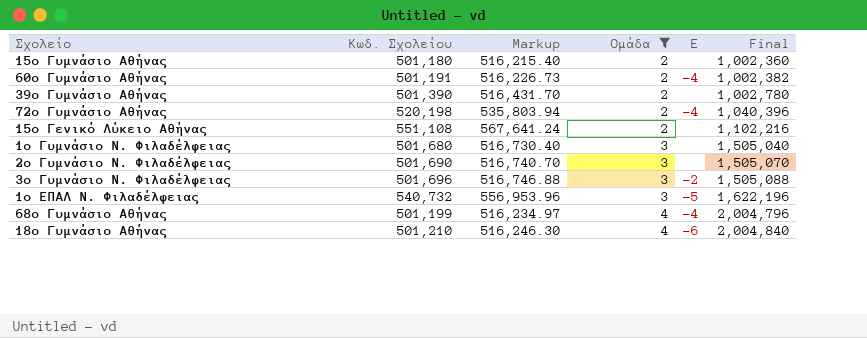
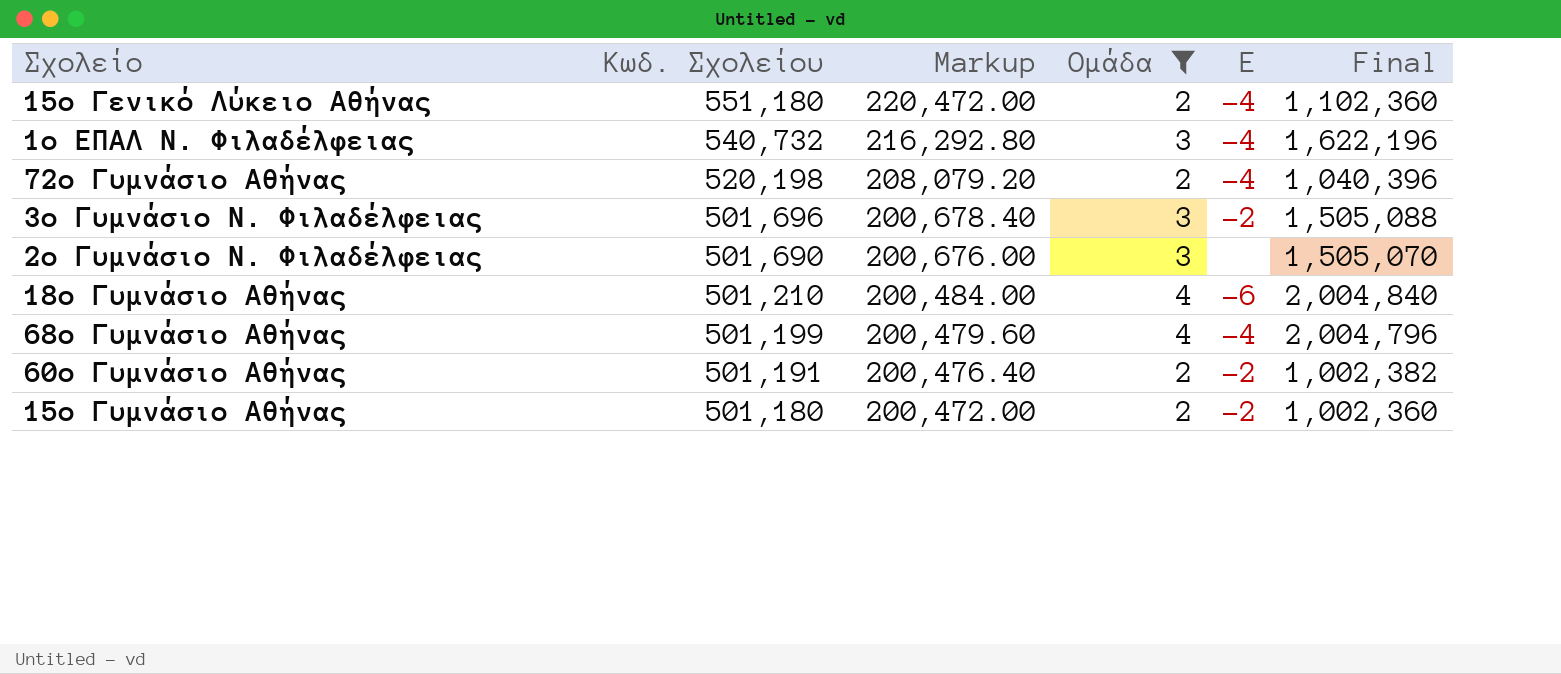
row order: Ομάδα ascending -> Κωδ. Σχολείου descending
column Markup | formula: [Κωδ. Σχολείου] * 1.03 -> [Κωδ. Σχολείου] * 0.4
row 39ο Γυμνάσιο Αθήνας: 501,390 | 516,431.70 | 2 | none | 1,002,780 -> none
row 1ο Γυμνάσιο Ν. Φιλαδέλφειας: 501,680 | 516,730.40 | 3 | none | 1,505,040 -> none
15ο Γενικό Λύκειο Αθήνας | Κωδ. Σχολείου: 551,108 -> 551,180
15ο Γενικό Λύκειο Αθήνας | Ε: none -> -4
15ο Γενικό Λύκειο Αθήνας | Final: 1,102,216 -> 1,102,360
1ο ΕΠΑΛ Ν. Φιλαδέλφειας | Ε: -5 -> -4
60ο Γυμνάσιο Αθήνας | Ε: -4 -> -2
15ο Γυμνάσιο Αθήνας | Ε: none -> -2

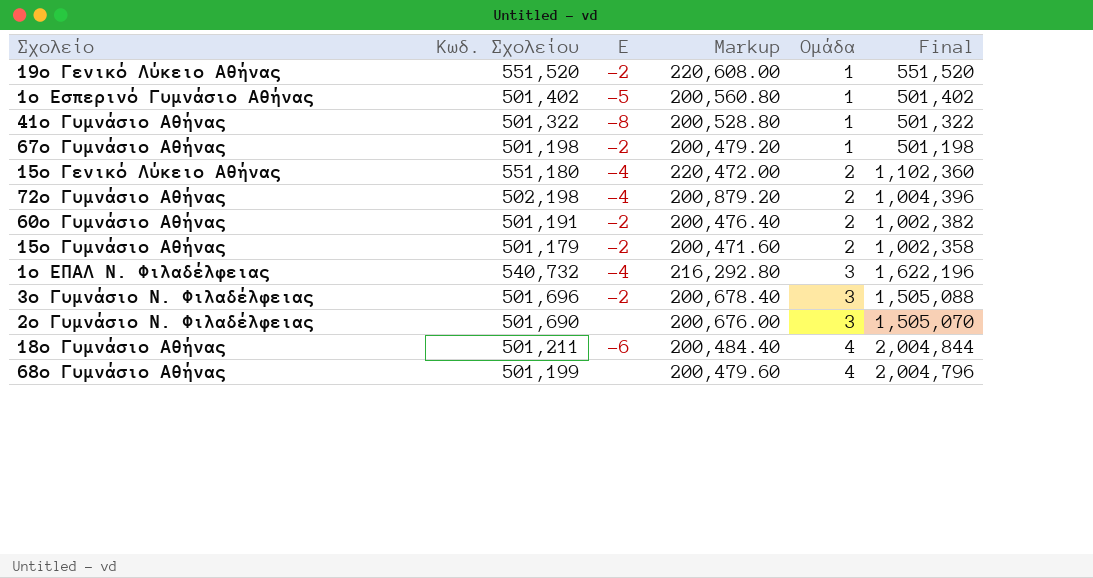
filter: Ομάδα != 1 -> none
row order: Κωδ. Σχολείου descending -> Ομάδα ascending
column Ε | position: 5 -> 3
72ο Γυμνάσιο Αθήνας | Κωδ. Σχολείου: 520,198 -> 502,198
72ο Γυμνάσιο Αθήνας | Markup: 208,079.20 -> 200,879.20
72ο Γυμνάσιο Αθήνας | Final: 1,040,396 -> 1,004,396
15ο Γυμνάσιο Αθήνας | Κωδ. Σχολείου: 501,180 -> 501,179
15ο Γυμνάσιο Αθήνας | Markup: 200,472.00 -> 200,471.60
15ο Γυμνάσιο Αθήνας | Final: 1,002,360 -> 1,002,358
18ο Γυμνάσιο Αθήνας | Κωδ. Σχολείου: 501,210 -> 501,211
18ο Γυμνάσιο Αθήνας | Markup: 200,484.00 -> 200,484.40
18ο Γυμνάσιο Αθήνας | Final: 2,004,840 -> 2,004,844
68ο Γυμνάσιο Αθήνας | Ε: -4 -> none

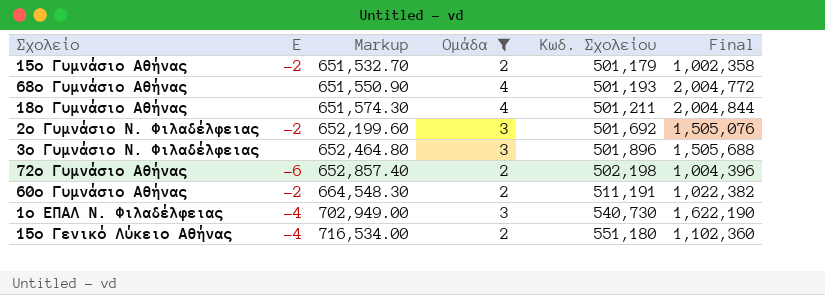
filter: none -> Ομάδα != 1
row order: Ομάδα ascending -> Markup ascending
column Markup | formula: [Κωδ. Σχολείου] * 0.4 -> [Κωδ. Σχολείου] * 1.3
column Κωδ. Σχολείου | position: 2 -> 5
68ο Γυμνάσιο Αθήνας | Κωδ. Σχολείου: 501,199 -> 501,193
68ο Γυμνάσιο Αθήνας | Final: 2,004,796 -> 2,004,772
18ο Γυμνάσιο Αθήνας | Ε: -6 -> none
2ο Γυμνάσιο Ν. Φιλαδέλφειας | Ε: none -> -2
2ο Γυμνάσιο Ν. Φιλαδέλφειας | Κωδ. Σχολείου: 501,690 -> 501,692
2ο Γυμνάσιο Ν. Φιλαδέλφειας | Final: 1,505,070 -> 1,505,076
3ο Γυμνάσιο Ν. Φιλαδέλφειας | Ε: -2 -> none
3ο Γυμνάσιο Ν. Φιλαδέλφειας | Κωδ. Σχολείου: 501,696 -> 501,896
3ο Γυμνάσιο Ν. Φιλαδέλφειας | Final: 1,505,088 -> 1,505,688
72ο Γυμνάσιο Αθήνας | Ε: -4 -> -6
60ο Γυμνάσιο Αθήνας | Κωδ. Σχολείου: 501,191 -> 511,191
60ο Γυμνάσιο Αθήνας | Final: 1,002,382 -> 1,022,382
1ο ΕΠΑΛ Ν. Φιλαδέλφειας | Κωδ. Σχολείου: 540,732 -> 540,730
1ο ΕΠΑΛ Ν. Φιλαδέλφειας | Final: 1,622,196 -> 1,622,190

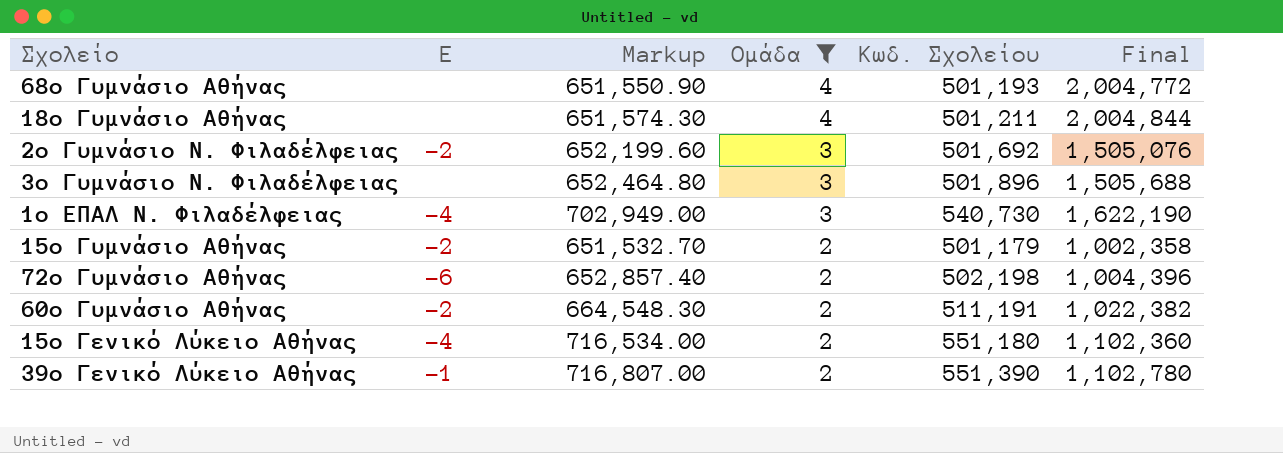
row order: Markup ascending -> Ομάδα descending
row 39ο Γενικό Λύκειο Αθήνας: none -> -1 | 716,807.00 | 2 | 551,390 | 1,102,780

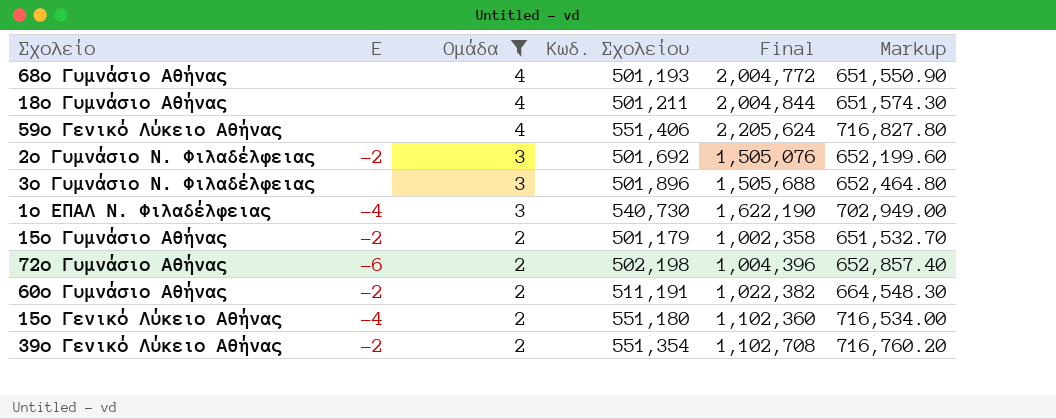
column Markup | position: 3 -> 6
row 59ο Γενικό Λύκειο Αθήνας: none -> none | 4 | 551,406 | 2,205,624 | 716,827.80
39ο Γενικό Λύκειο Αθήνας | Ε: -1 -> -2
39ο Γενικό Λύκειο Αθήνας | Κωδ. Σχολείου: 551,390 -> 551,354
39ο Γενικό Λύκειο Αθήνας | Final: 1,102,780 -> 1,102,708
39ο Γενικό Λύκειο Αθήνας | Markup: 716,807.00 -> 716,760.20

